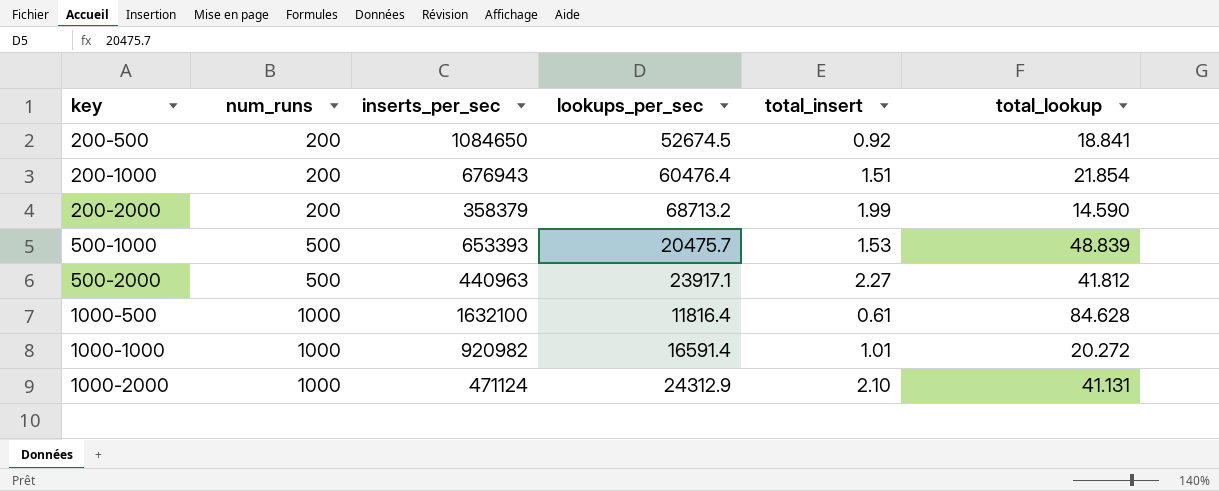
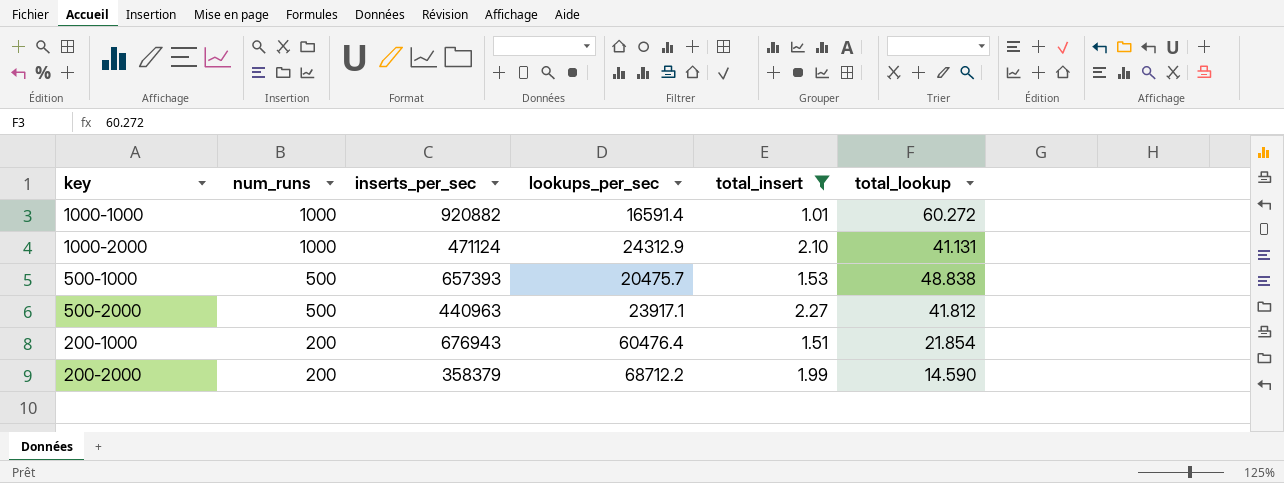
filter: none -> total_insert >= 1.01
row order: key ascending -> num_runs descending
1000-1000 | inserts_per_sec: 920982 -> 920882
1000-1000 | total_lookup: 20.272 -> 60.272
500-1000 | inserts_per_sec: 653393 -> 657393
500-1000 | total_lookup: 48.839 -> 48.838
200-2000 | lookups_per_sec: 68713.2 -> 68712.2

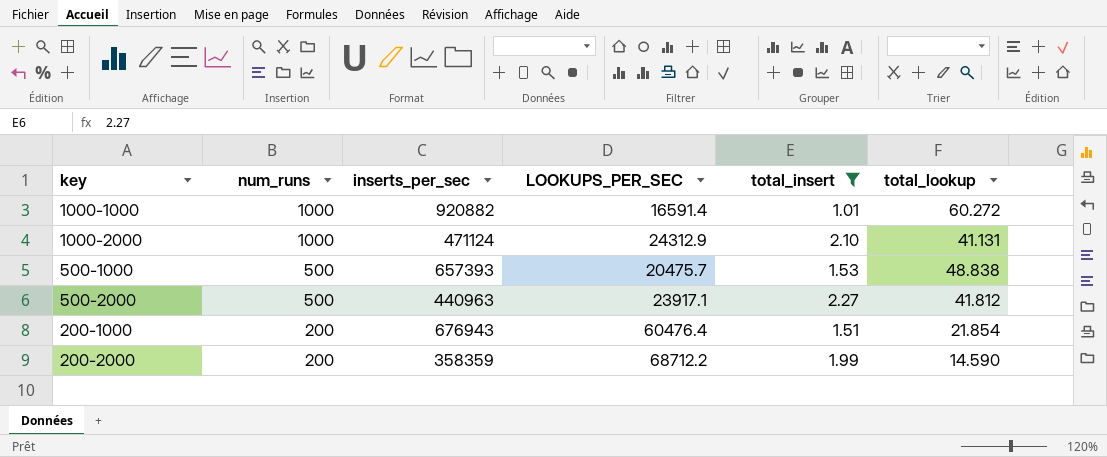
column name: lookups_per_sec -> LOOKUPS_PER_SEC
200-2000 | inserts_per_sec: 358379 -> 358359

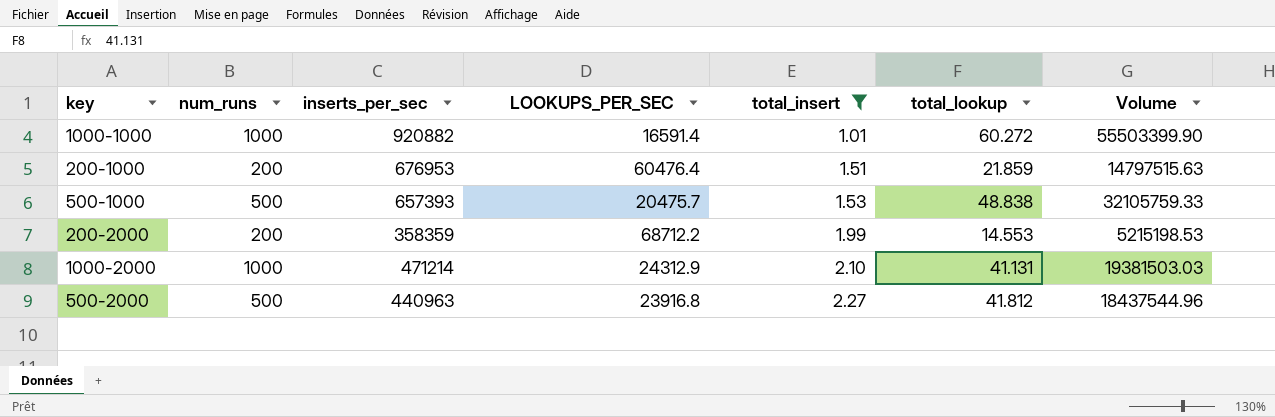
row order: num_runs descending -> total_insert ascending
column Volume | formula: none -> [inserts_per_sec] * [total_lookup]
200-1000 | inserts_per_sec: 676943 -> 676953
200-1000 | total_lookup: 21.854 -> 21.859
200-2000 | total_lookup: 14.590 -> 14.553
1000-2000 | inserts_per_sec: 471124 -> 471214
500-2000 | LOOKUPS_PER_SEC: 23917.1 -> 23916.8

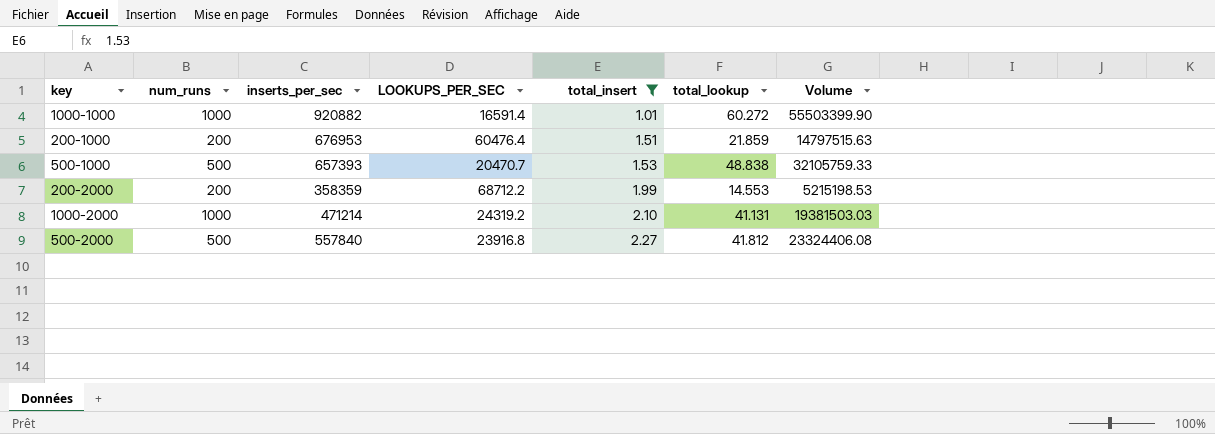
500-1000 | LOOKUPS_PER_SEC: 20475.7 -> 20470.7
1000-2000 | LOOKUPS_PER_SEC: 24312.9 -> 24319.2
500-2000 | inserts_per_sec: 440963 -> 557840
500-2000 | Volume: 18437544.96 -> 23324406.08

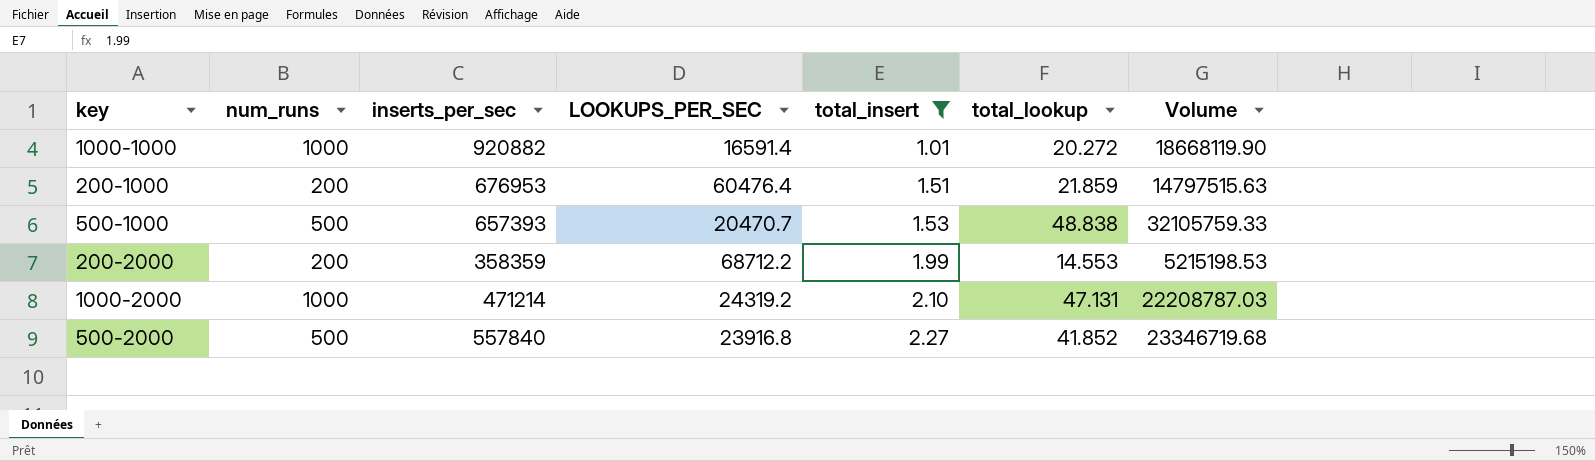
1000-1000 | total_lookup: 60.272 -> 20.272
1000-1000 | Volume: 55503399.90 -> 18668119.90
1000-2000 | total_lookup: 41.131 -> 47.131
1000-2000 | Volume: 19381503.03 -> 22208787.03
500-2000 | total_lookup: 41.812 -> 41.852
500-2000 | Volume: 23324406.08 -> 23346719.68

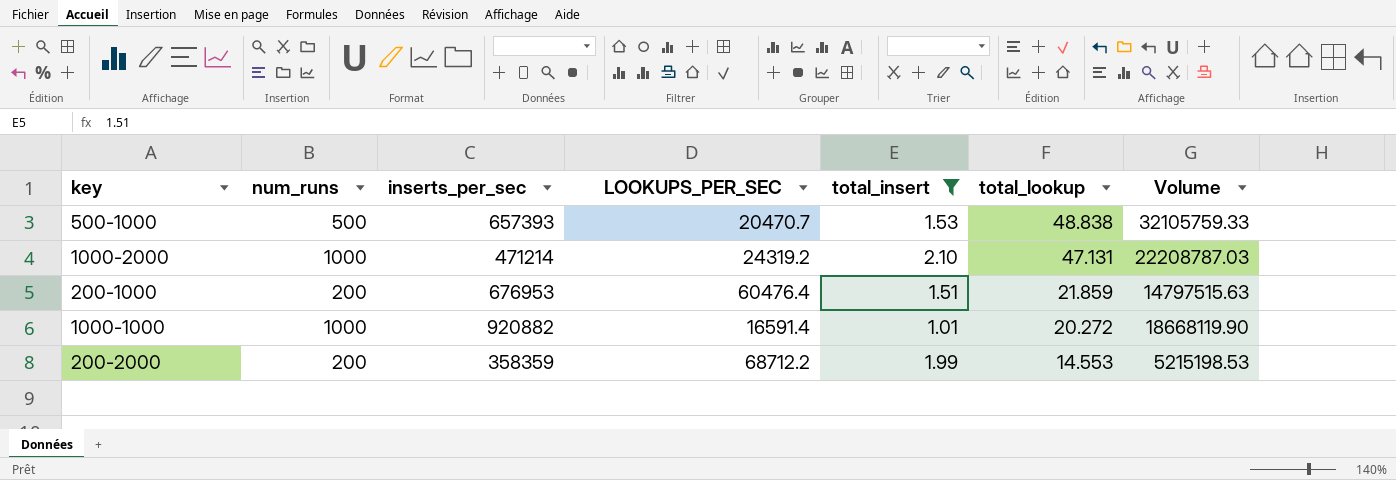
row order: total_insert ascending -> total_lookup descending
row 500-2000: 500 | 557840 | 23916.8 | 2.27 | 41.852 | 23346719.68 -> none

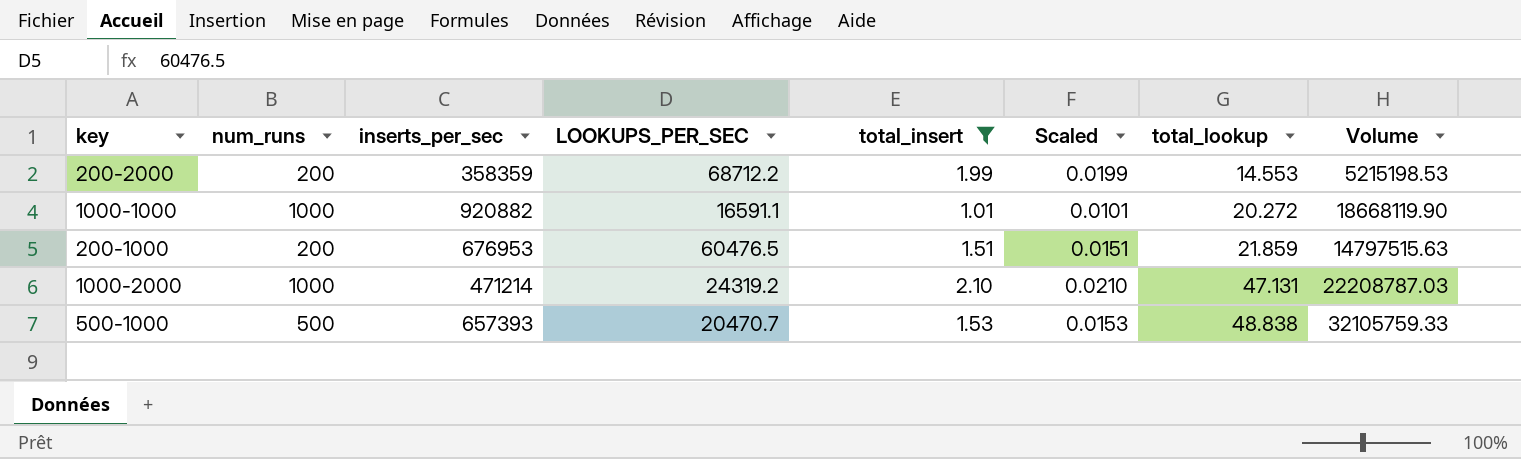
row order: total_lookup descending -> total_lookup ascending
column Scaled | formula: none -> [total_insert] * 0.01
1000-1000 | LOOKUPS_PER_SEC: 16591.4 -> 16591.1
200-1000 | LOOKUPS_PER_SEC: 60476.4 -> 60476.5

